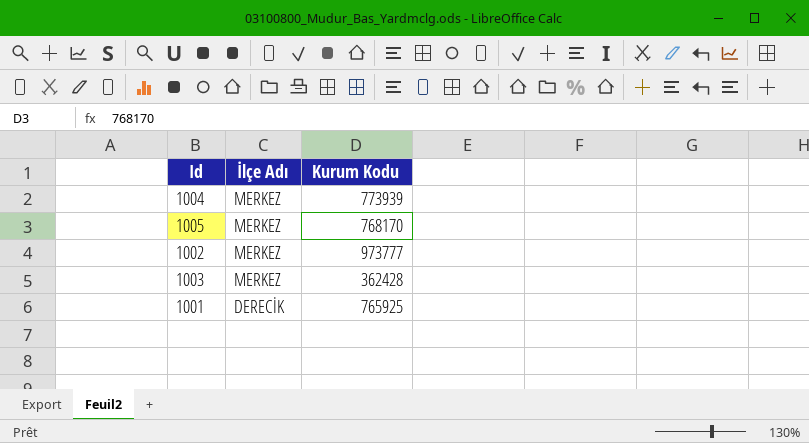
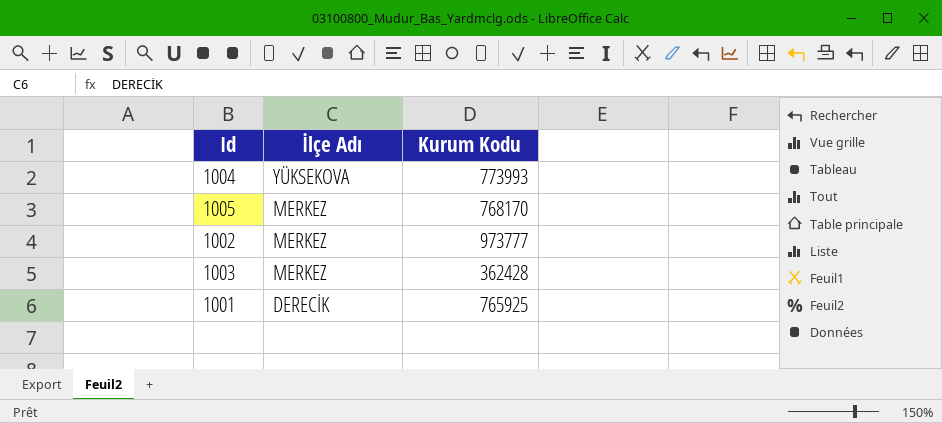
1004 | İlçe Adı: MERKEZ -> YÜKSEKOVA
1004 | Kurum Kodu: 773939 -> 773993

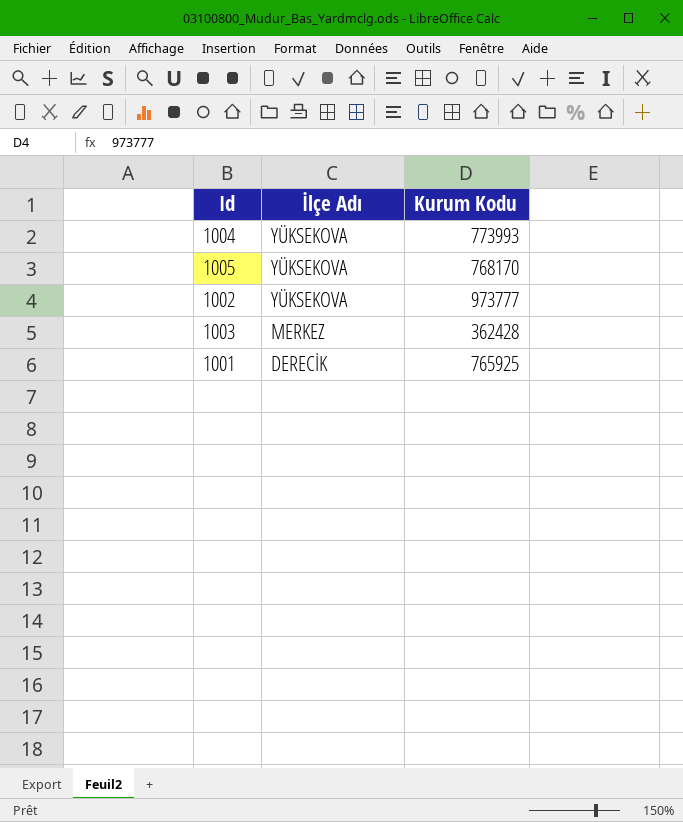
1005 | İlçe Adı: MERKEZ -> YÜKSEKOVA
1002 | İlçe Adı: MERKEZ -> YÜKSEKOVA

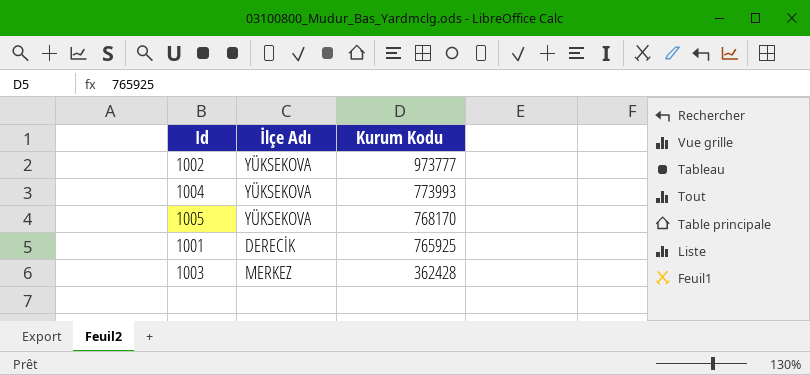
row order: İlçe Adı descending -> Kurum Kodu descending

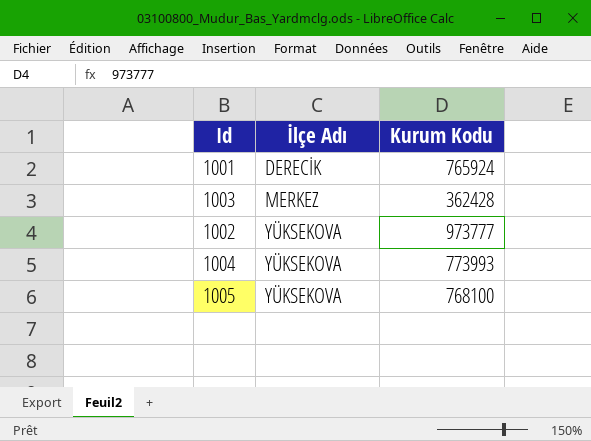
row order: Kurum Kodu descending -> İlçe Adı ascending
1001 | Kurum Kodu: 765925 -> 765924
1005 | Kurum Kodu: 768170 -> 768100

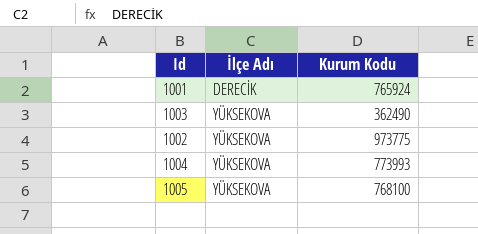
1003 | İlçe Adı: MERKEZ -> YÜKSEKOVA
1003 | Kurum Kodu: 362428 -> 362490
1002 | Kurum Kodu: 973777 -> 973775

